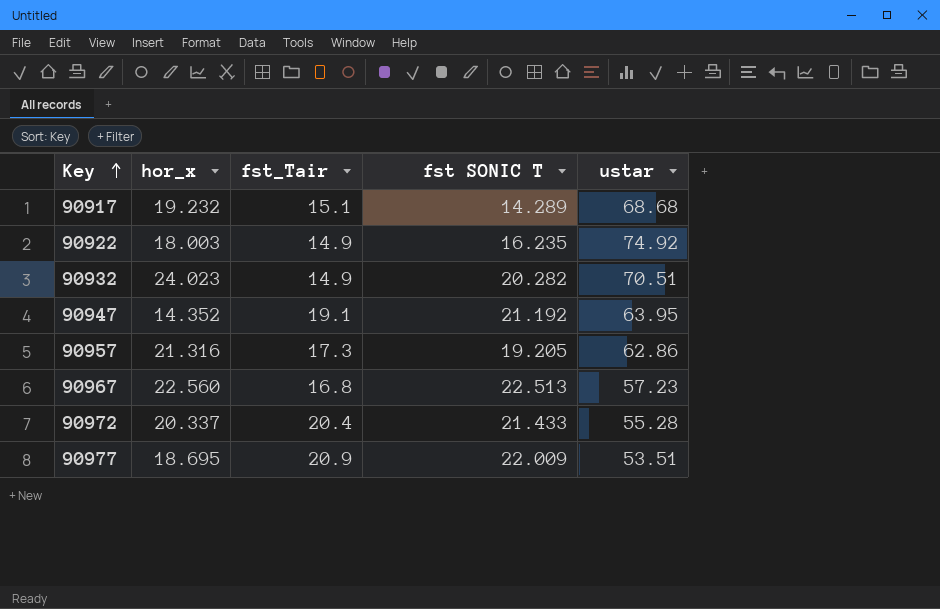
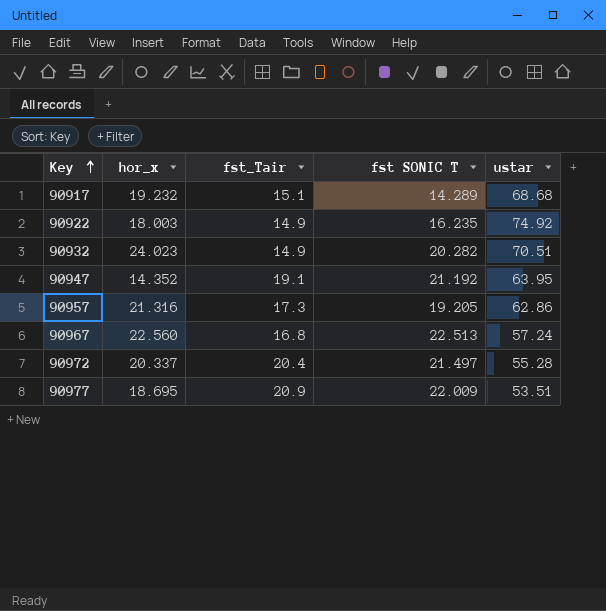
90967 | ustar: 57.23 -> 57.24
90972 | fst SONIC T: 21.433 -> 21.497

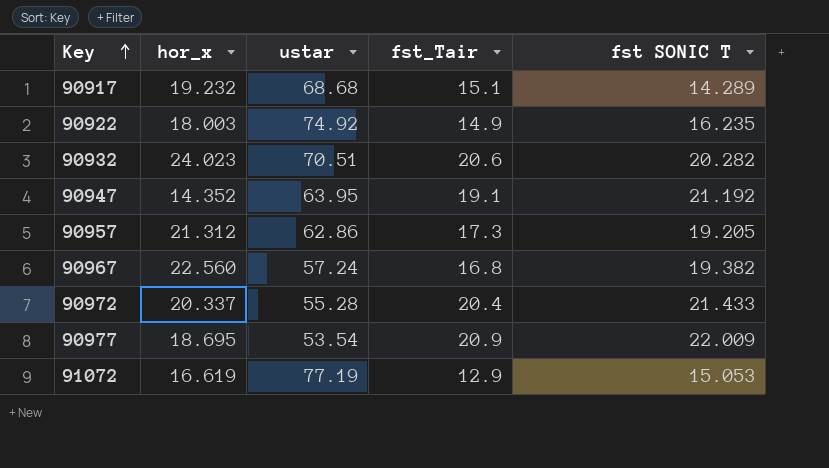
column ustar | position: 5 -> 3
90932 | fst_Tair: 14.9 -> 20.6
90957 | hor_x: 21.316 -> 21.312
90967 | fst SONIC T: 22.513 -> 19.382
90972 | fst SONIC T: 21.497 -> 21.433
90977 | ustar: 53.51 -> 53.54
row 91072: none -> 16.619 | 77.19 | 12.9 | 15.053

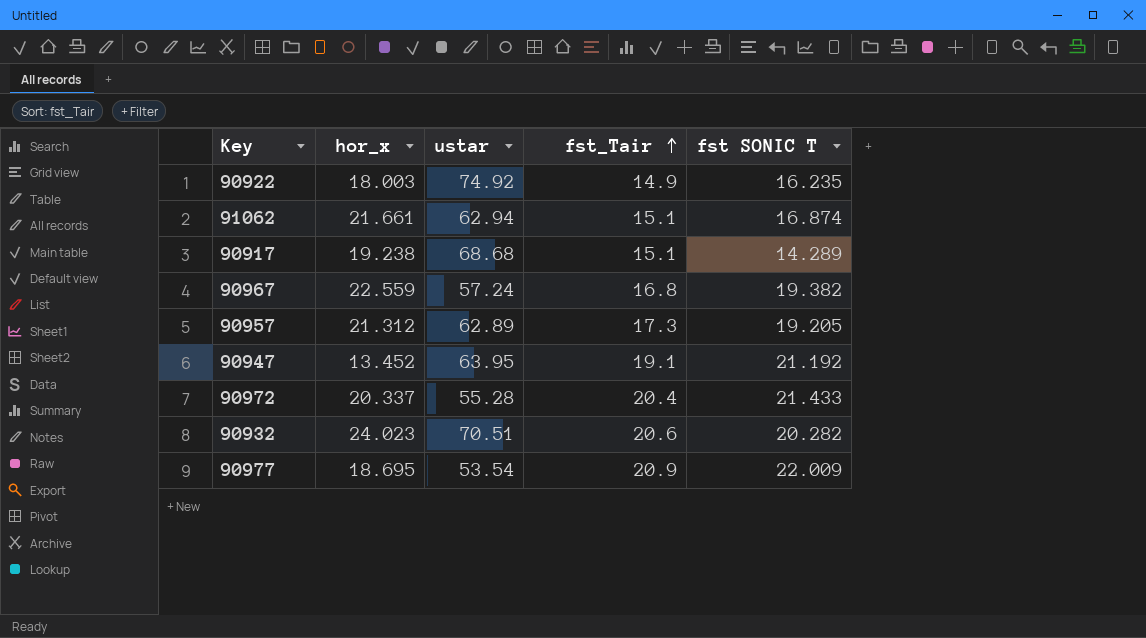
row order: Key ascending -> fst_Tair ascending
row 91072: 16.619 | 77.19 | 12.9 | 15.053 -> none
row 91062: none -> 21.661 | 62.94 | 15.1 | 16.874
90917 | hor_x: 19.232 -> 19.238
90967 | hor_x: 22.560 -> 22.559
90957 | ustar: 62.86 -> 62.89
90947 | hor_x: 14.352 -> 13.452

